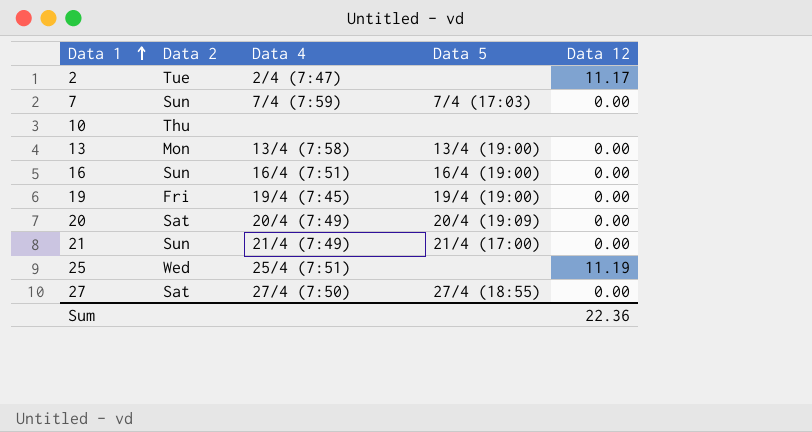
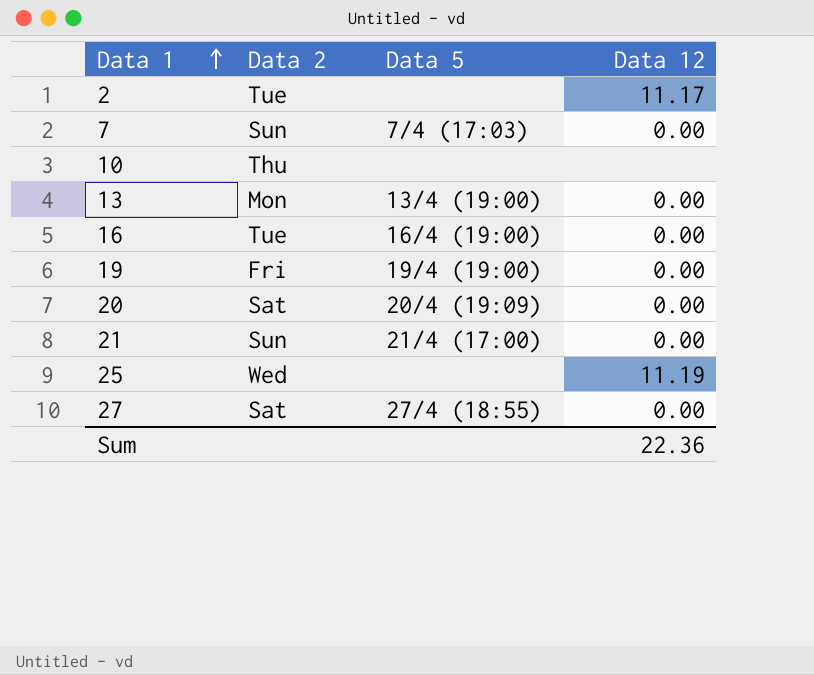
column Data 4 | position: 3 -> none
16 | Data 2: Sun -> Tue

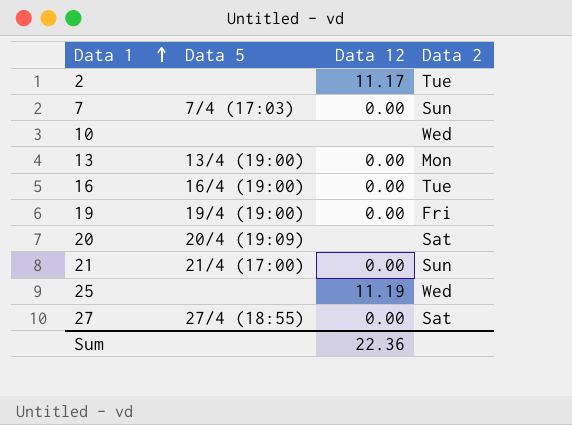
column Data 2 | position: 2 -> 4
10 | Data 2: Thu -> Wed
20 | Data 12: 0.00 -> none

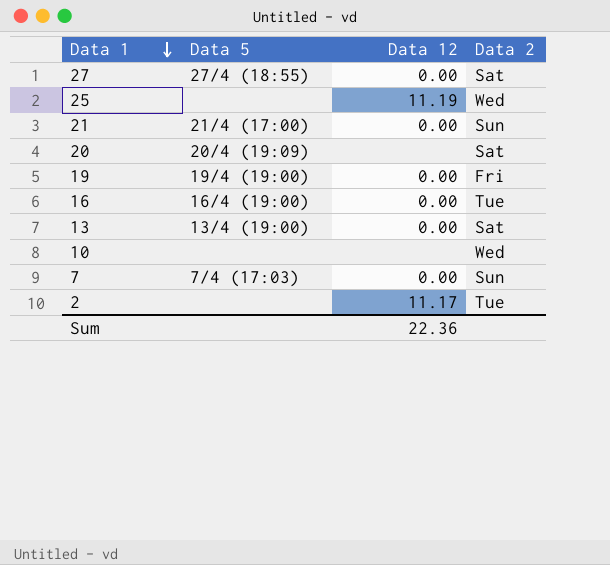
row order: Data 1 ascending -> Data 1 descending
13 | Data 2: Mon -> Sat

